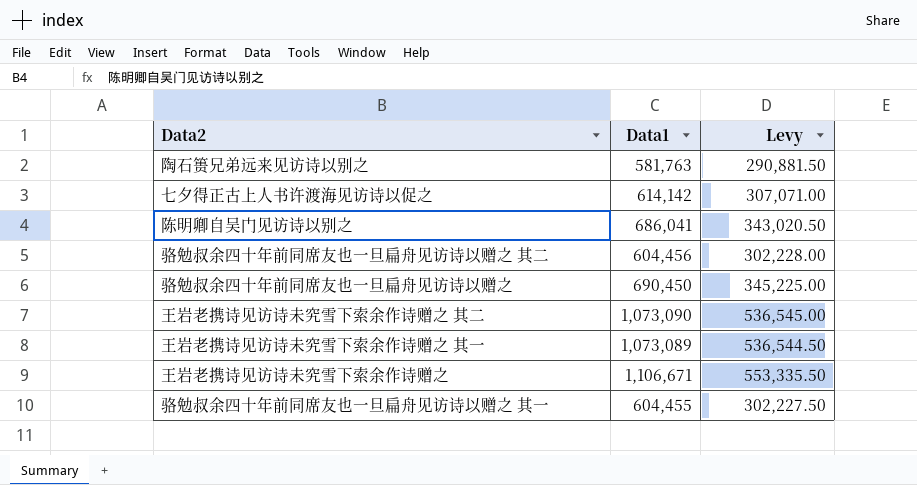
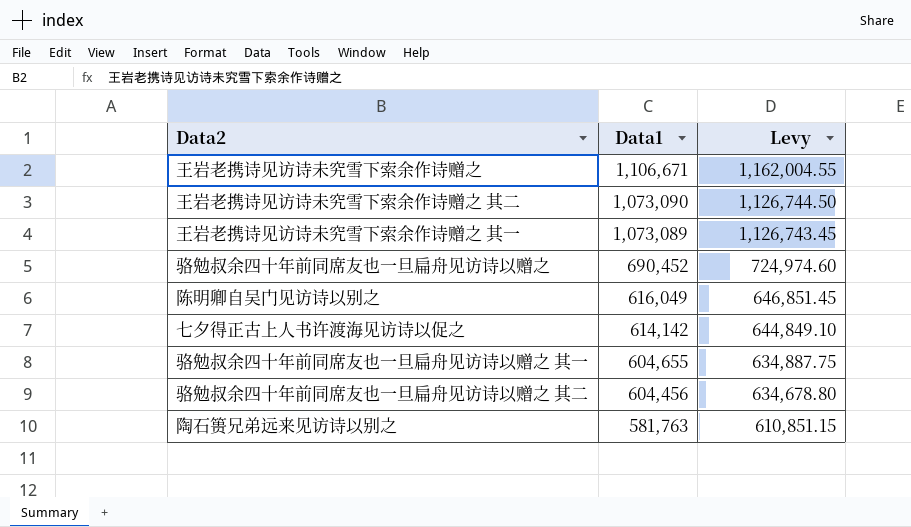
row order: none -> Data1 descending
column Levy | formula: [Data1] * 0.5 -> [Data1] * 1.05
骆勉叔余四十年前同席友也一旦扁舟见访诗以赠之 | Data1: 690,450 -> 690,452
陈明卿自吴门见访诗以别之 | Data1: 686,041 -> 616,049
骆勉叔余四十年前同席友也一旦扁舟见访诗以赠之 其一 | Data1: 604,455 -> 604,655

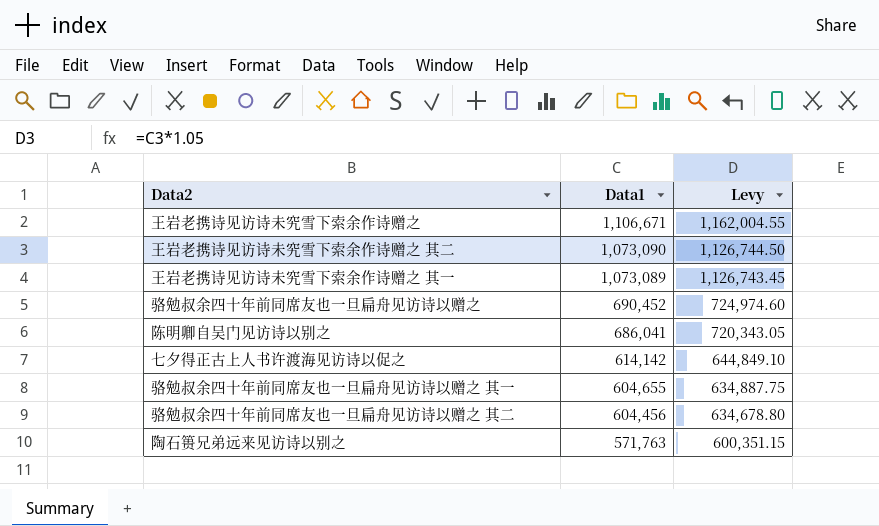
陈明卿自吴门见访诗以别之 | Data1: 616,049 -> 686,041
陈明卿自吴门见访诗以别之 | Levy: 646,851.45 -> 720,343.05
陶石篑兄弟远来见访诗以别之 | Data1: 581,763 -> 571,763
陶石篑兄弟远来见访诗以别之 | Levy: 610,851.15 -> 600,351.15

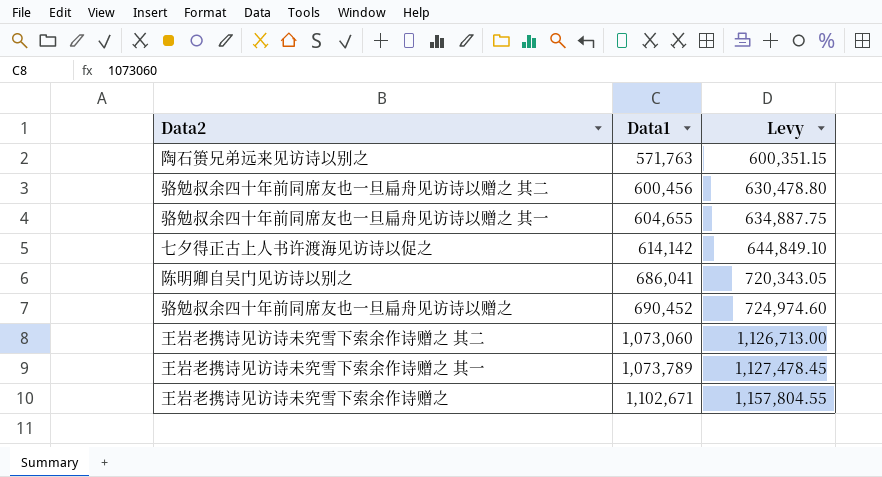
row order: Data1 descending -> Data1 ascending
骆勉叔余四十年前同席友也一旦扁舟见访诗以赠之 其二 | Data1: 604,456 -> 600,456
骆勉叔余四十年前同席友也一旦扁舟见访诗以赠之 其二 | Levy: 634,678.80 -> 630,478.80
王岩老携诗见访诗未究雪下索余作诗赠之 其二 | Data1: 1,073,090 -> 1,073,060
王岩老携诗见访诗未究雪下索余作诗赠之 其二 | Levy: 1,126,744.50 -> 1,126,713.00
王岩老携诗见访诗未究雪下索余作诗赠之 其一 | Data1: 1,073,089 -> 1,073,789
王岩老携诗见访诗未究雪下索余作诗赠之 其一 | Levy: 1,126,743.45 -> 1,127,478.45
王岩老携诗见访诗未究雪下索余作诗赠之 | Data1: 1,106,671 -> 1,102,671
王岩老携诗见访诗未究雪下索余作诗赠之 | Levy: 1,162,004.55 -> 1,157,804.55

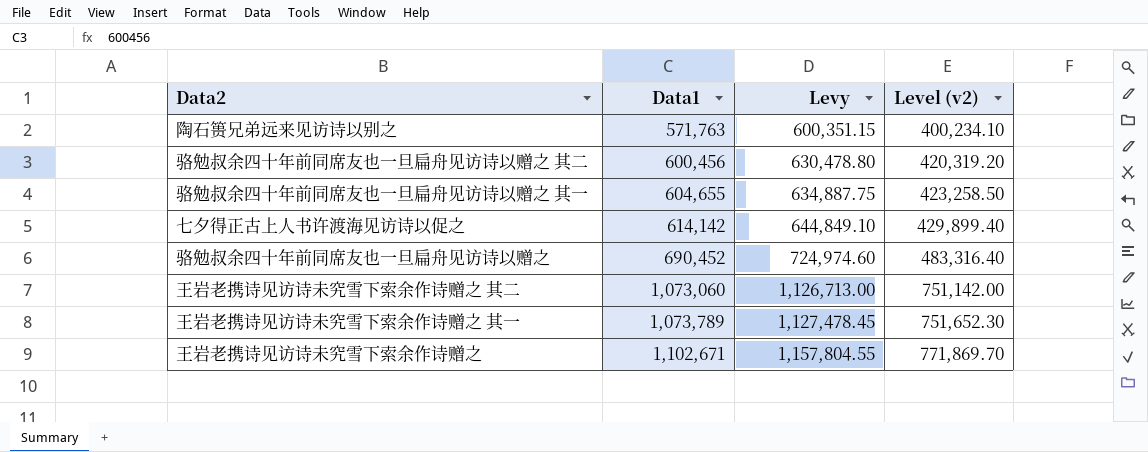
column Level (v2) | formula: none -> [Data1] * 0.7
row 陈明卿自吴门见访诗以别之: 686,041 | 720,343.05 -> none

